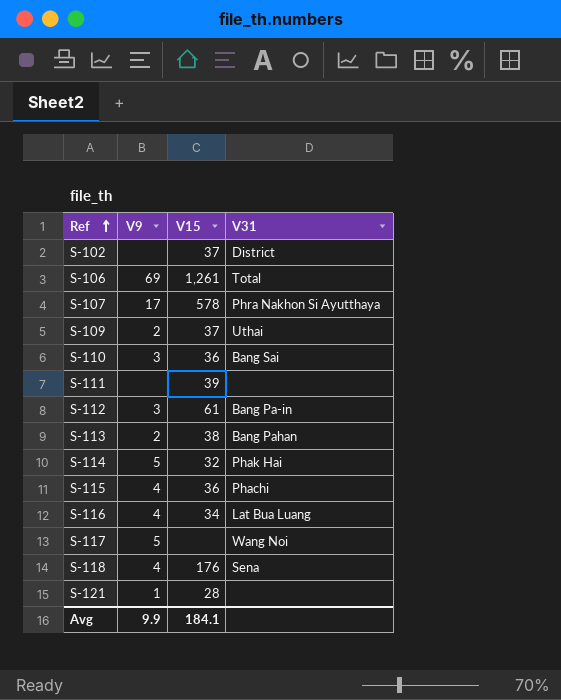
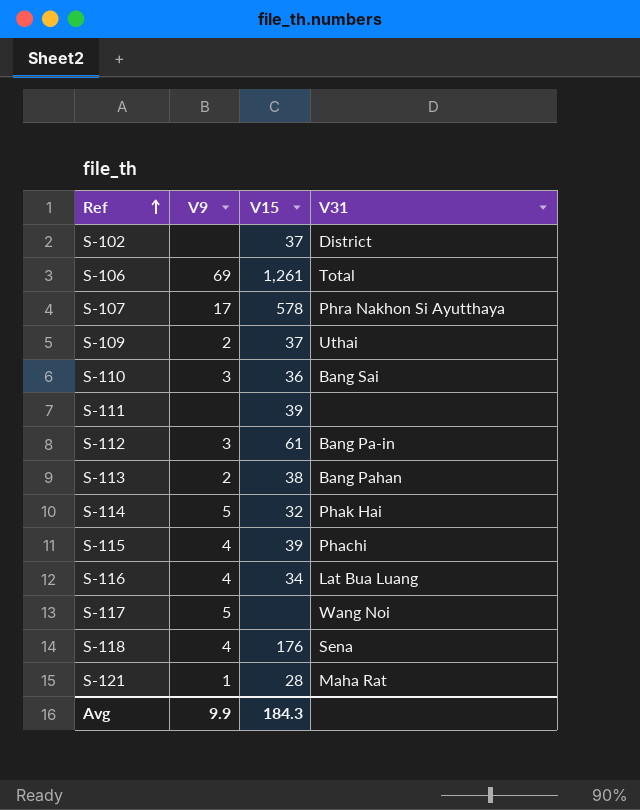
S-115 | V15: 36 -> 39
S-121 | V31: none -> Maha Rat
Avg | V15: 184.1 -> 184.3

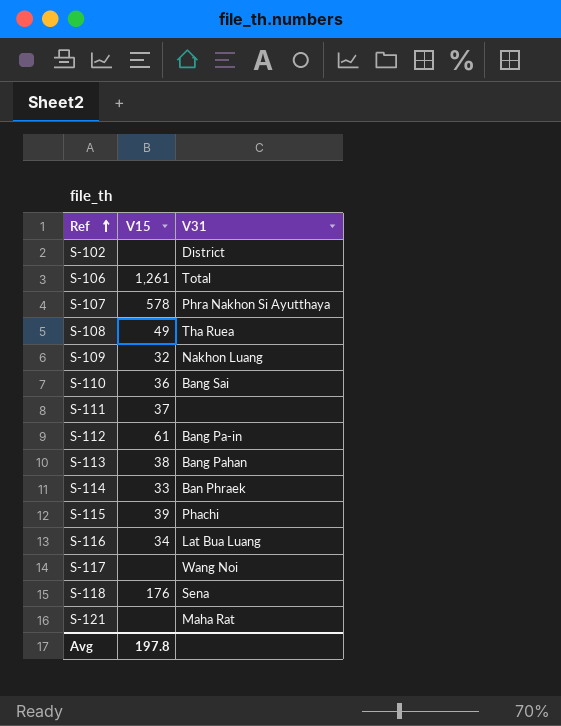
column V9 | position: 2 -> none
S-102 | V15: 37 -> none
row S-108: none -> 49 | Tha Ruea
S-109 | V15: 37 -> 32
S-109 | V31: Uthai -> Nakhon Luang
S-111 | V15: 39 -> 37
S-114 | V15: 32 -> 33
S-114 | V31: Phak Hai -> Ban Phraek
S-121 | V15: 28 -> none
Avg | V15: 184.3 -> 197.8

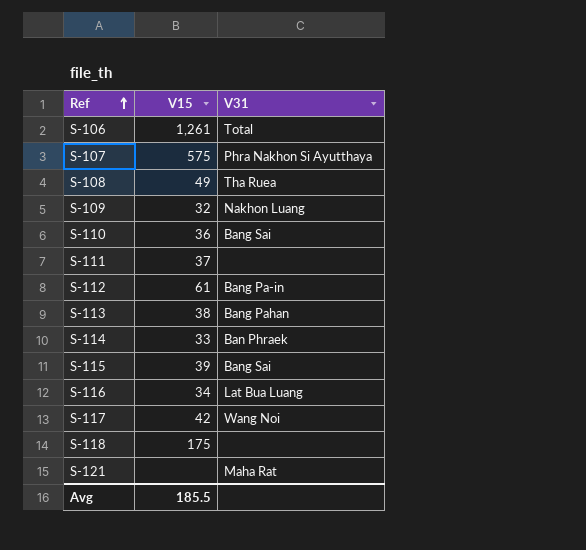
row S-102: none | District -> none
S-107 | V15: 578 -> 575
S-115 | V31: Phachi -> Bang Sai
S-117 | V15: none -> 42
S-118 | V15: 176 -> 175
S-118 | V31: Sena -> none
Avg | V15: 197.8 -> 185.5

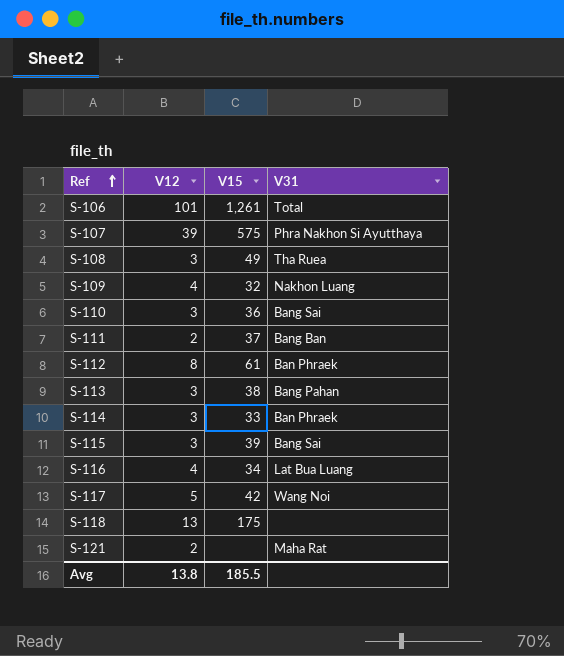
column V12 | position: none -> 2
S-111 | V31: none -> Bang Ban
S-112 | V31: Bang Pa-in -> Ban Phraek

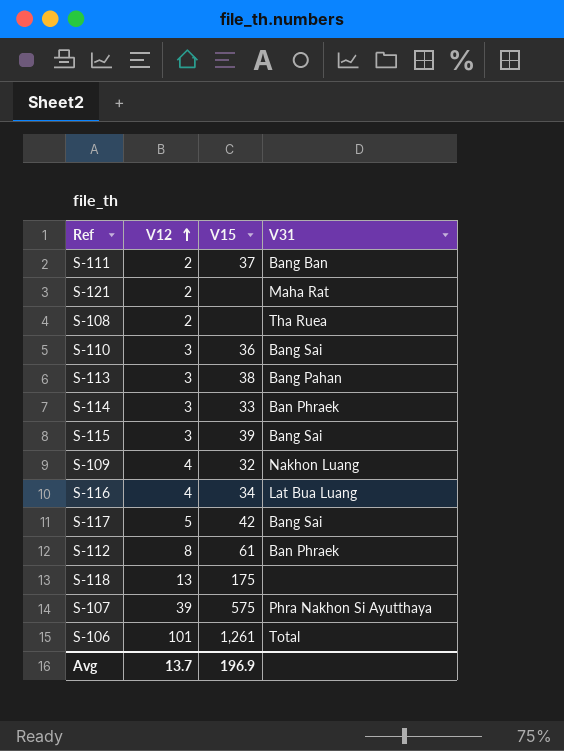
row order: Ref ascending -> V12 ascending
S-108 | V12: 3 -> 2
S-108 | V15: 49 -> none
S-117 | V31: Wang Noi -> Bang Sai
Avg | V12: 13.8 -> 13.7
Avg | V15: 185.5 -> 196.9

